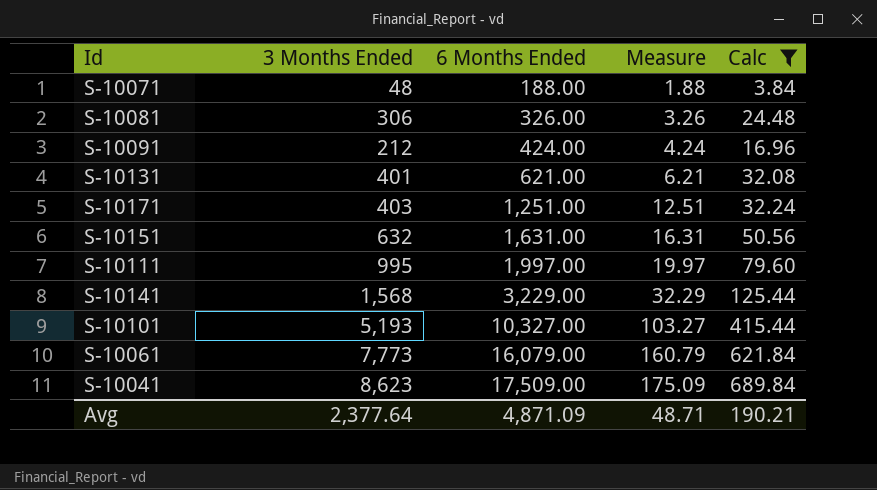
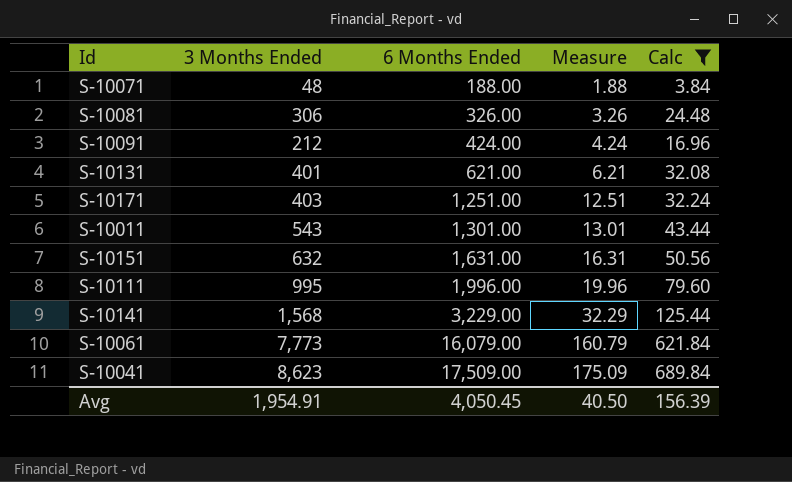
row S-10101: 5,193 | 10,327.00 | 103.27 | 415.44 -> none
row S-10011: none -> 543 | 1,301.00 | 13.01 | 43.44
S-10111 | 6 Months Ended: 1,997.00 -> 1,996.00
S-10111 | Measure: 19.97 -> 19.96
Avg | 3 Months Ended: 2,377.64 -> 1,954.91
Avg | 6 Months Ended: 4,871.09 -> 4,050.45
Avg | Measure: 48.71 -> 40.50
Avg | Calc: 190.21 -> 156.39

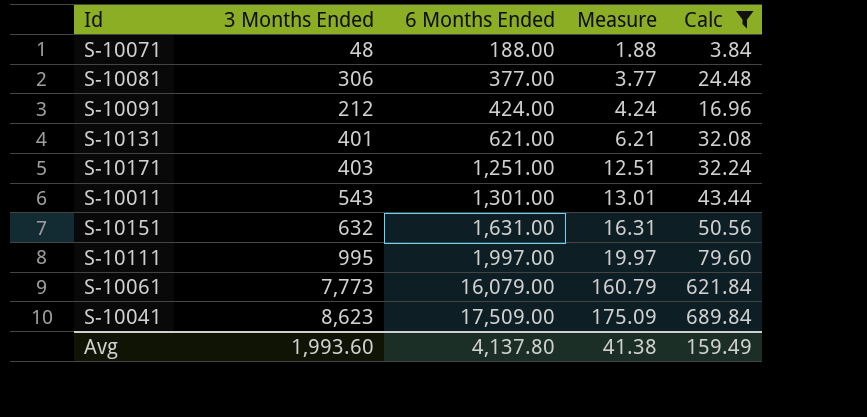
row S-10141: 1,568 | 3,229.00 | 32.29 | 125.44 -> none
S-10081 | 6 Months Ended: 326.00 -> 377.00
S-10081 | Measure: 3.26 -> 3.77
S-10111 | 6 Months Ended: 1,996.00 -> 1,997.00
S-10111 | Measure: 19.96 -> 19.97
Avg | 3 Months Ended: 1,954.91 -> 1,993.60
Avg | 6 Months Ended: 4,050.45 -> 4,137.80
Avg | Measure: 40.50 -> 41.38
Avg | Calc: 156.39 -> 159.49

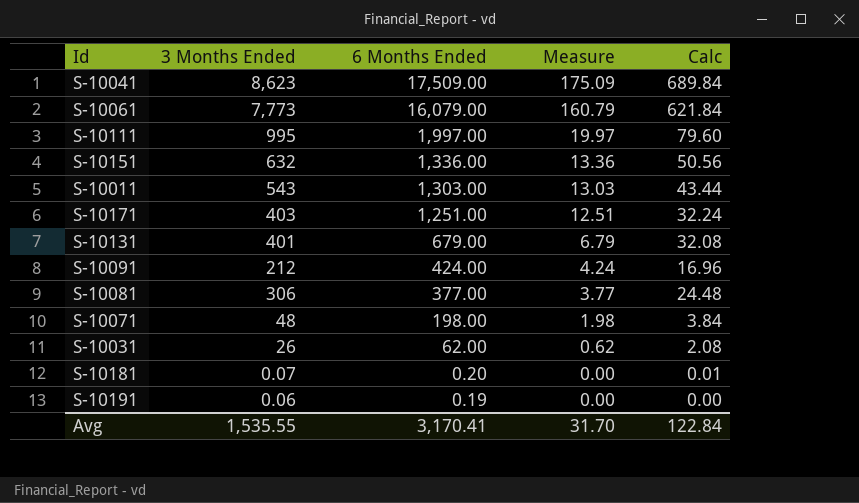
filter: Calc >= 3.84 -> none
row order: 6 Months Ended ascending -> 6 Months Ended descending
S-10151 | 6 Months Ended: 1,631.00 -> 1,336.00
S-10151 | Measure: 16.31 -> 13.36
S-10011 | 6 Months Ended: 1,301.00 -> 1,303.00
S-10011 | Measure: 13.01 -> 13.03
S-10131 | 6 Months Ended: 621.00 -> 679.00
S-10131 | Measure: 6.21 -> 6.79
S-10071 | 6 Months Ended: 188.00 -> 198.00
S-10071 | Measure: 1.88 -> 1.98
Avg | 3 Months Ended: 1,993.60 -> 1,535.55
Avg | 6 Months Ended: 4,137.80 -> 3,170.41
Avg | Measure: 41.38 -> 31.70
Avg | Calc: 159.49 -> 122.84

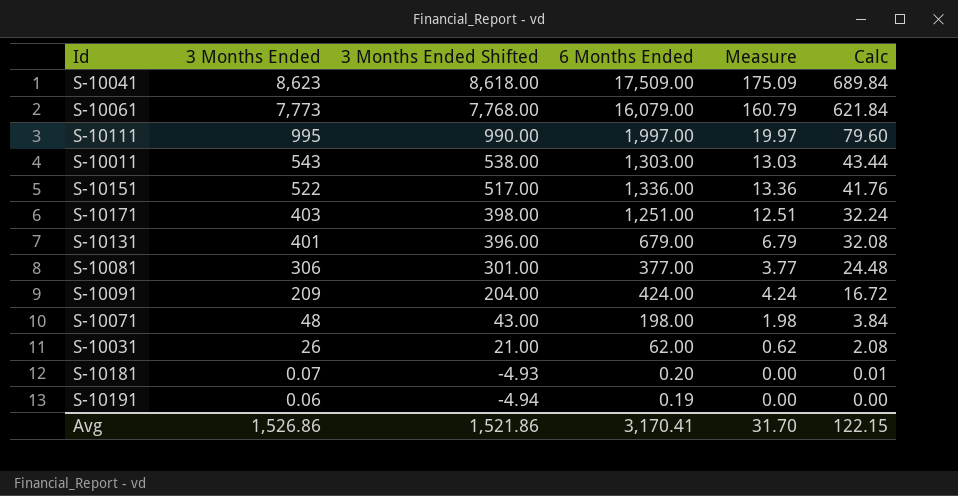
row order: 6 Months Ended descending -> 3 Months Ended descending
column 3 Months Ended Shifted | formula: none -> [3 Months Ended] - 5
S-10151 | 3 Months Ended: 632 -> 522
S-10151 | Calc: 50.56 -> 41.76
S-10091 | 3 Months Ended: 212 -> 209
S-10091 | Calc: 16.96 -> 16.72
Avg | 3 Months Ended: 1,535.55 -> 1,526.86
Avg | Calc: 122.84 -> 122.15

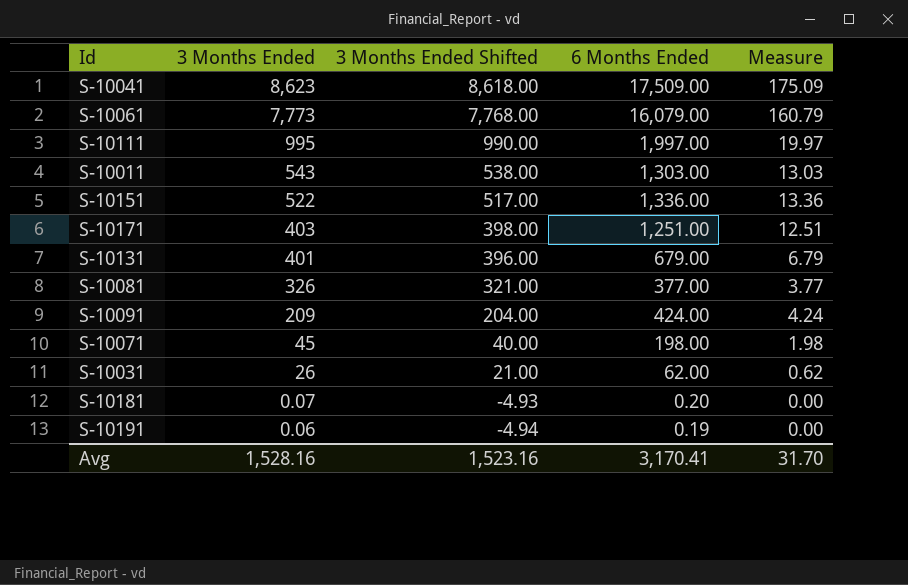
column Calc | formula: [3 Months Ended] * 0.08 -> none
S-10081 | 3 Months Ended: 306 -> 326
S-10081 | 3 Months Ended Shifted: 301.00 -> 321.00
S-10071 | 3 Months Ended: 48 -> 45
S-10071 | 3 Months Ended Shifted: 43.00 -> 40.00
Avg | 3 Months Ended: 1,526.86 -> 1,528.16
Avg | 3 Months Ended Shifted: 1,521.86 -> 1,523.16

